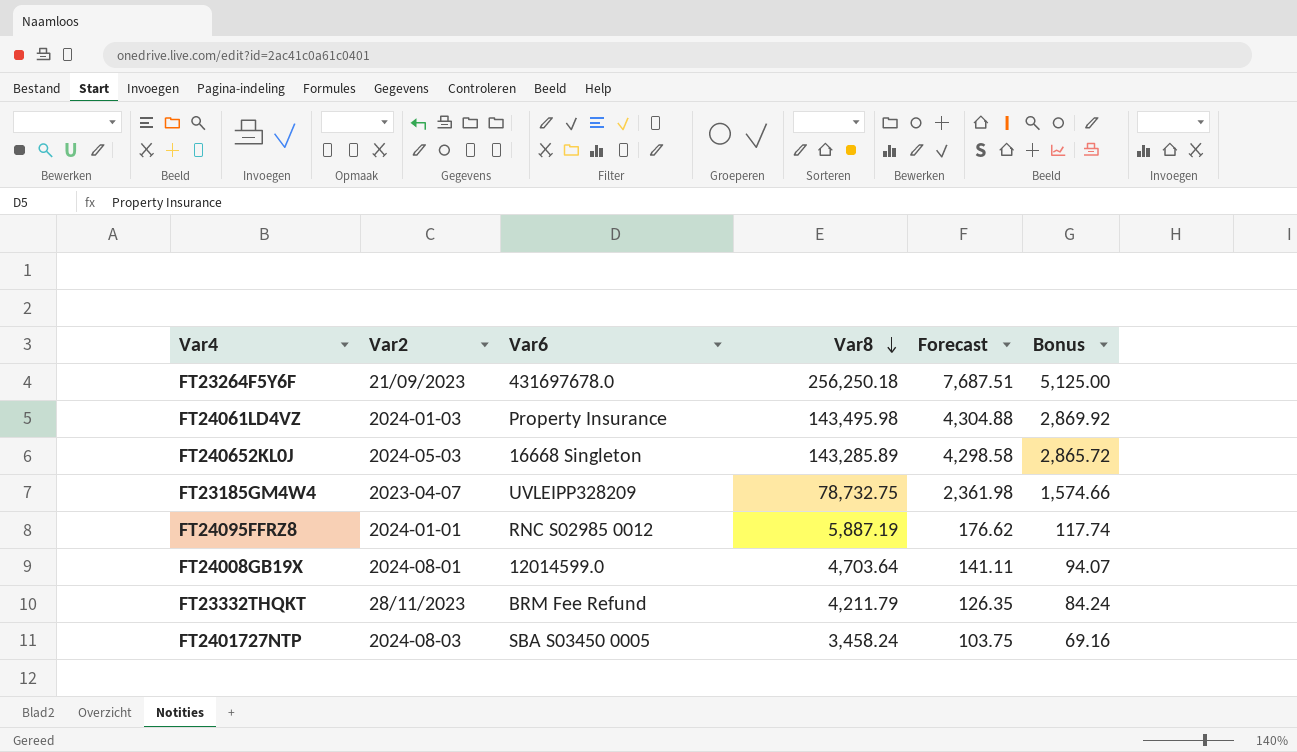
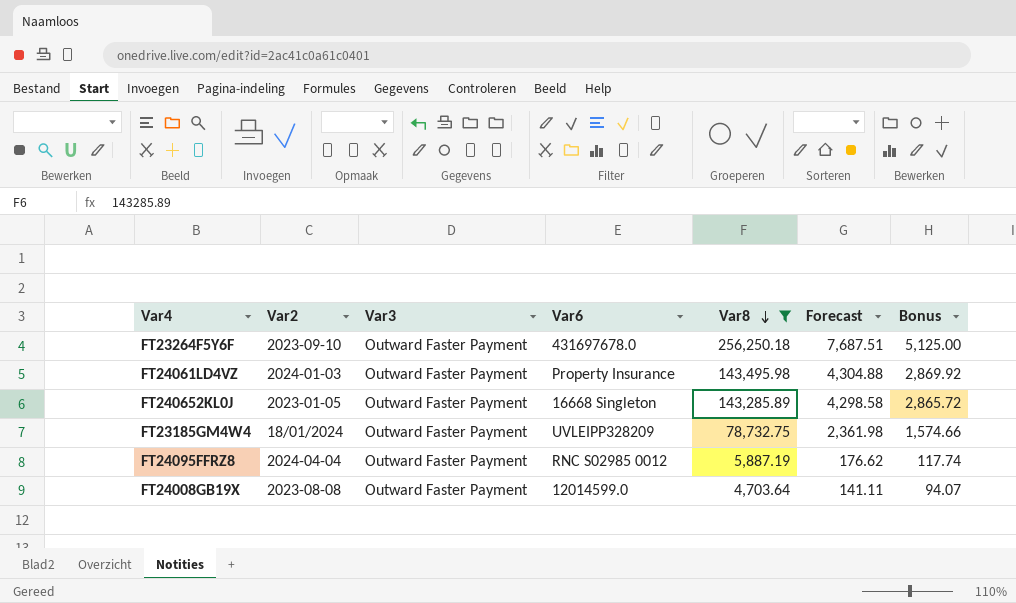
filter: none -> Var8 >= 4,703.64
column Var3 | position: none -> 3
FT23264F5Y6F | Var2: 21/09/2023 -> 2023-09-10
FT240652KL0J | Var2: 2024-05-03 -> 2023-01-05
FT23185GM4W4 | Var2: 2023-04-07 -> 18/01/2024
FT24095FFRZ8 | Var2: 2024-01-01 -> 2024-04-04
FT24008GB19X | Var2: 2024-08-01 -> 2023-08-08

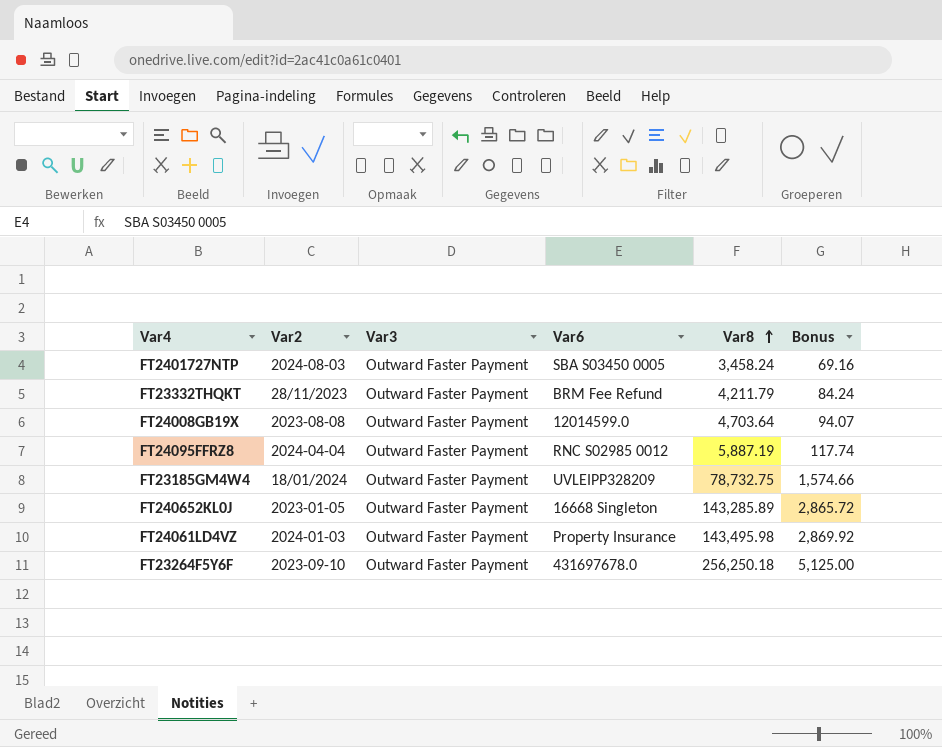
filter: Var8 >= 4,703.64 -> none
row order: Var8 descending -> Var8 ascending
column Forecast | formula: [Var8] * 0.03 -> none

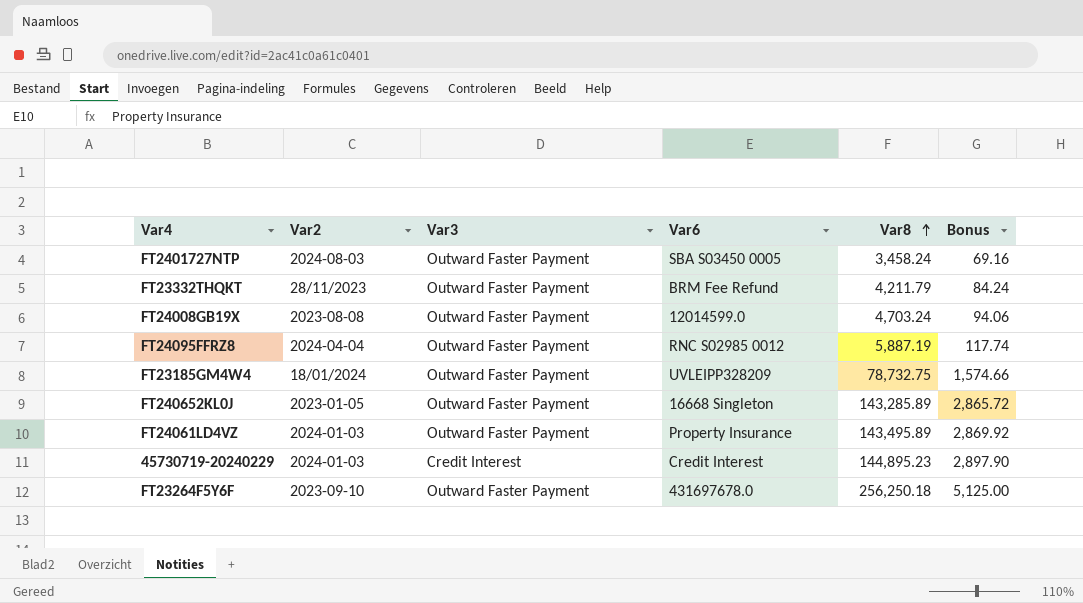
FT24008GB19X | Var8: 4,703.64 -> 4,703.24
FT24008GB19X | Bonus: 94.07 -> 94.06
FT24061LD4VZ | Var8: 143,495.98 -> 143,495.89
row 45730719-20240229: none -> 2024-01-03 | Credit Interest | Credit Interest | 144,895.23 | 2,897.90

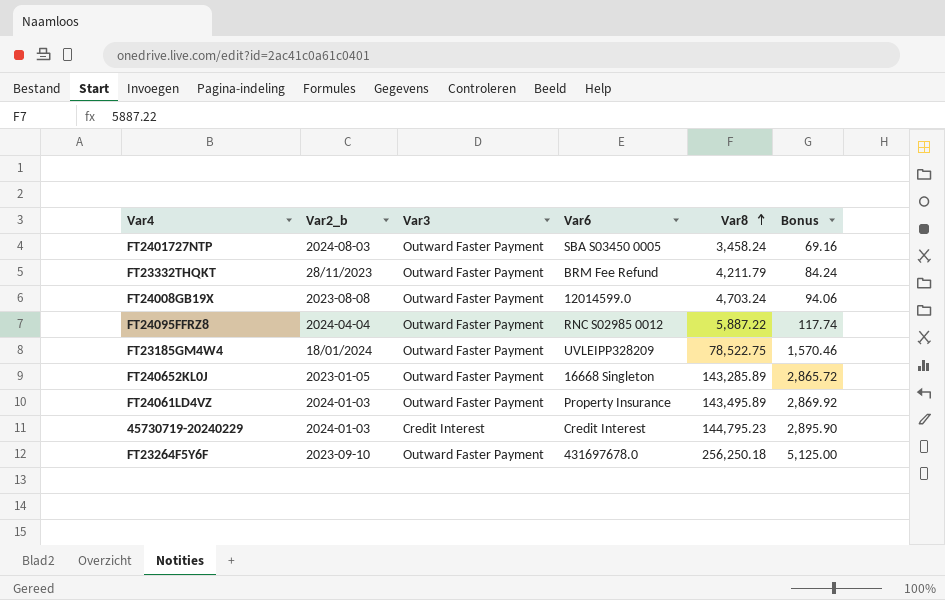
column name: Var2 -> Var2_b
FT24095FFRZ8 | Var8: 5,887.19 -> 5,887.22
FT23185GM4W4 | Var8: 78,732.75 -> 78,522.75
FT23185GM4W4 | Bonus: 1,574.66 -> 1,570.46
45730719-20240229 | Var8: 144,895.23 -> 144,795.23
45730719-20240229 | Bonus: 2,897.90 -> 2,895.90

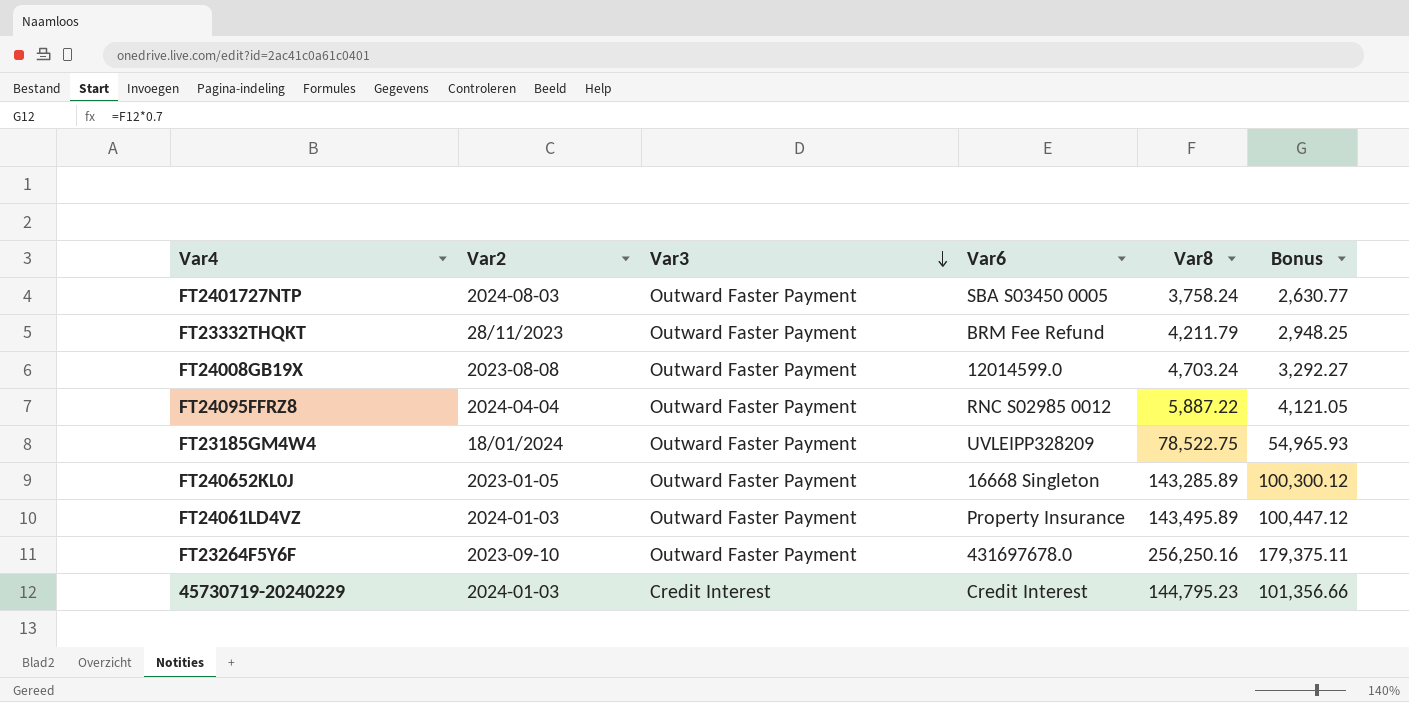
row order: Var8 ascending -> Var3 descending
column name: Var2_b -> Var2
column Bonus | formula: [Var8] * 0.02 -> [Var8] * 0.7
FT2401727NTP | Var8: 3,458.24 -> 3,758.24
FT23264F5Y6F | Var8: 256,250.18 -> 256,250.16

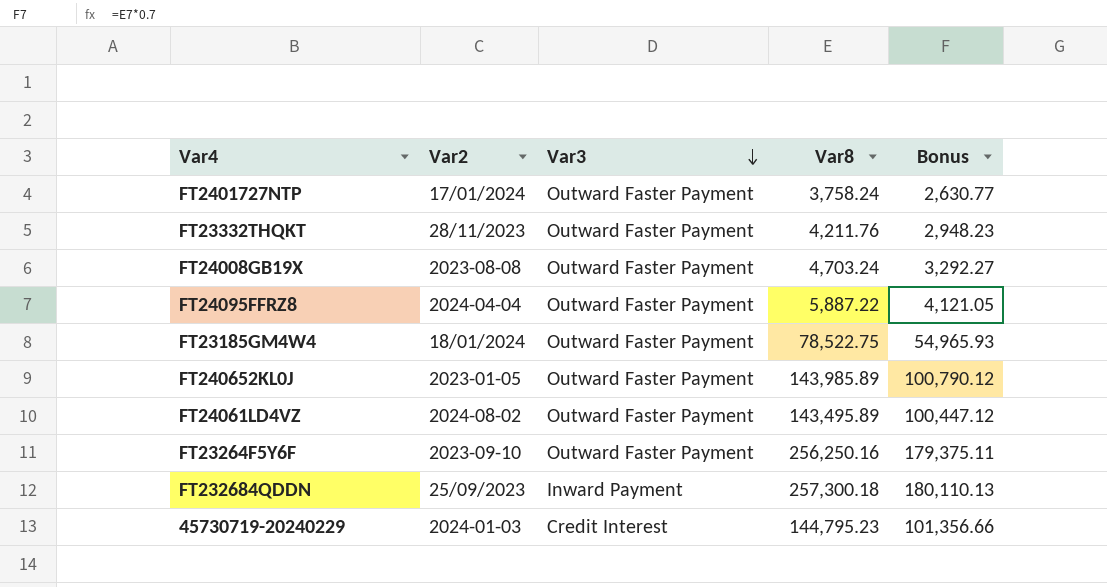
column Var6 | position: 4 -> none
FT2401727NTP | Var2: 2024-08-03 -> 17/01/2024
FT23332THQKT | Var8: 4,211.79 -> 4,211.76
FT23332THQKT | Bonus: 2,948.25 -> 2,948.23
FT240652KL0J | Var8: 143,285.89 -> 143,985.89
FT240652KL0J | Bonus: 100,300.12 -> 100,790.12
FT24061LD4VZ | Var2: 2024-01-03 -> 2024-08-02
row FT232684QDDN: none -> 25/09/2023 | Inward Payment | 257,300.18 | 180,110.13

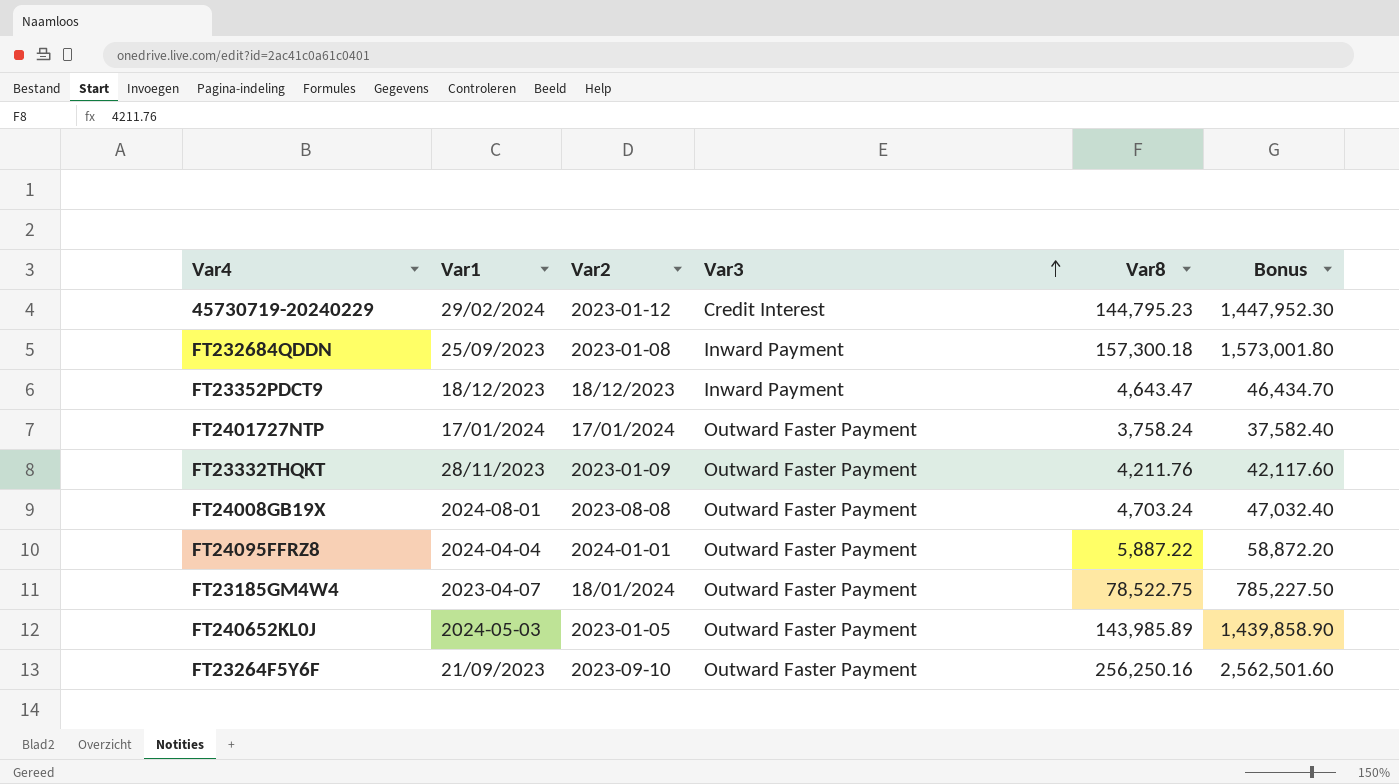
row order: Var3 descending -> Var3 ascending
column Var1 | position: none -> 2
column Bonus | formula: [Var8] * 0.7 -> [Var8] * 10
row FT24061LD4VZ: 2024-08-02 | Outward Faster Payment | 143,495.89 | 100,447.12 -> none
45730719-20240229 | Var2: 2024-01-03 -> 2023-01-12
FT232684QDDN | Var2: 25/09/2023 -> 2023-01-08
FT232684QDDN | Var8: 257,300.18 -> 157,300.18
row FT23352PDCT9: none -> 18/12/2023 | 18/12/2023 | Inward Payment | 4,643.47 | 46,434.70
FT23332THQKT | Var2: 28/11/2023 -> 2023-01-09
FT24095FFRZ8 | Var2: 2024-04-04 -> 2024-01-01

